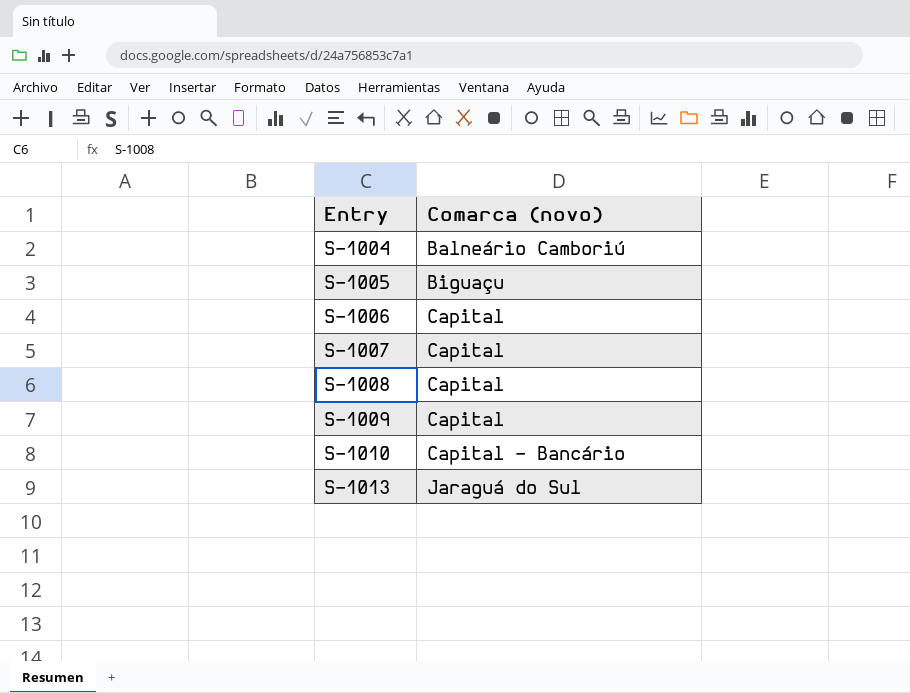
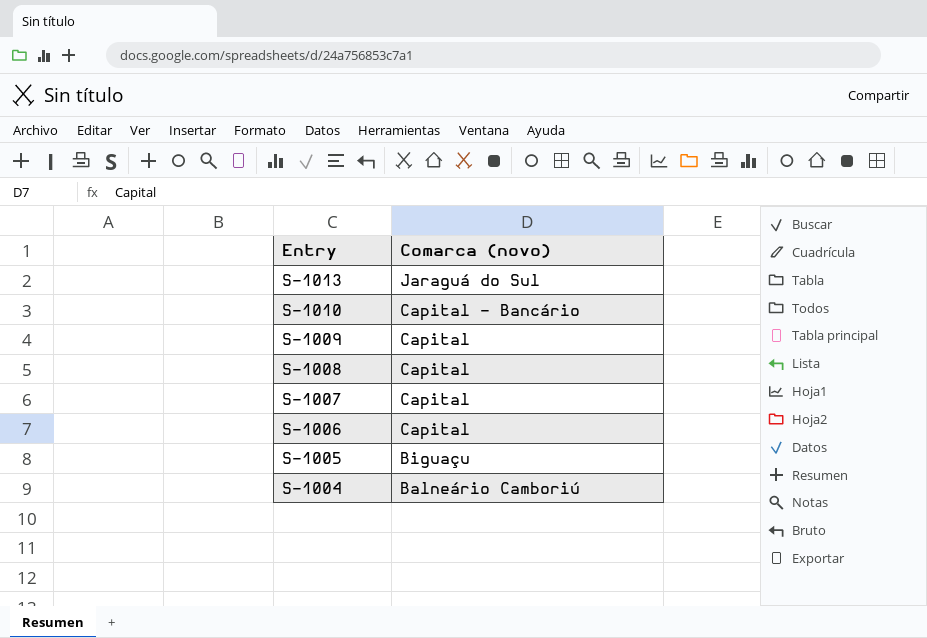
row order: Entry ascending -> Entry descending

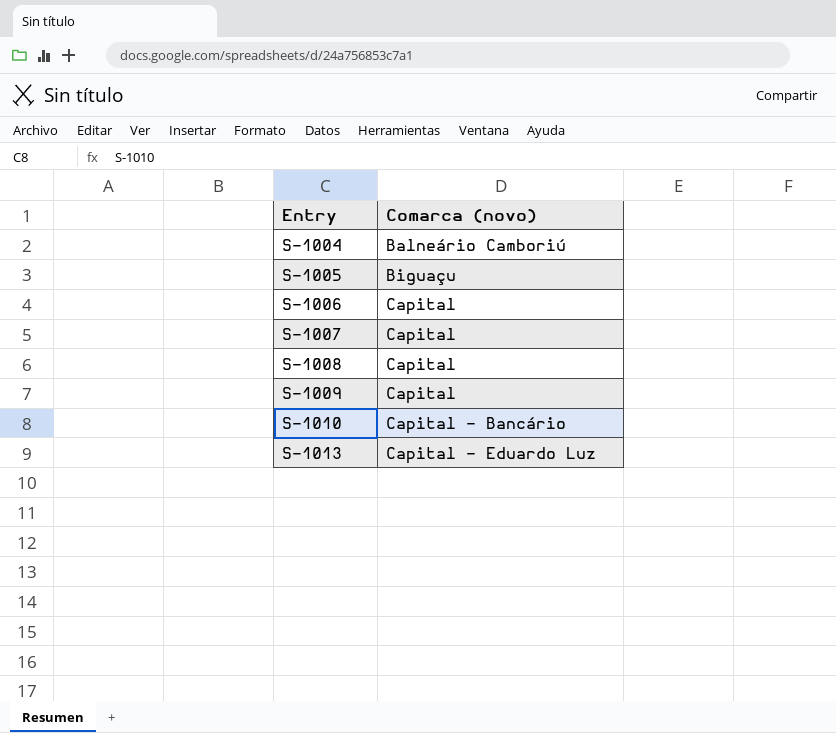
row order: Entry descending -> Entry ascending
S-1013 | Comarca (novo): Jaraguá do Sul -> Capital - Eduardo Luz

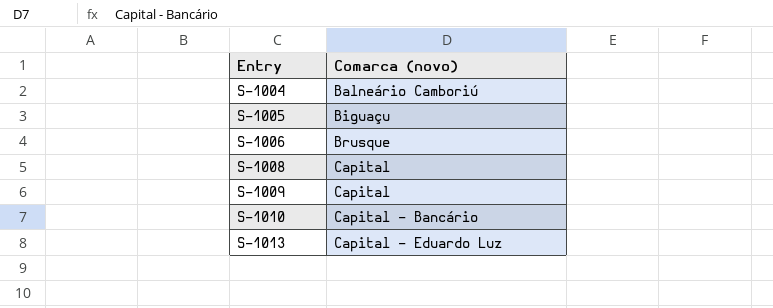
row S-1007: Capital -> none
S-1006 | Comarca (novo): Capital -> Brusque

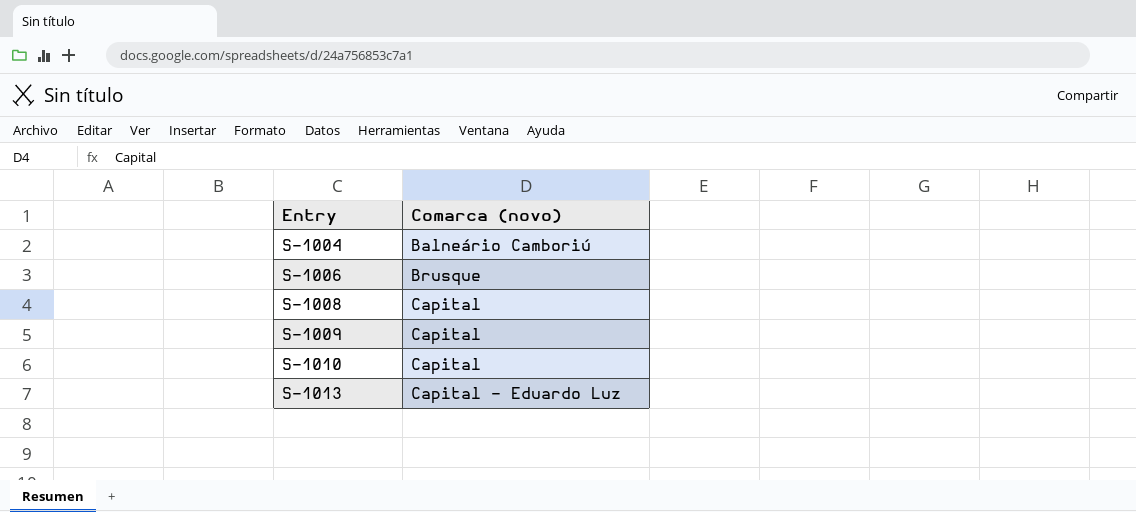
row S-1005: Biguaçu -> none
S-1010 | Comarca (novo): Capital - Bancário -> Capital

